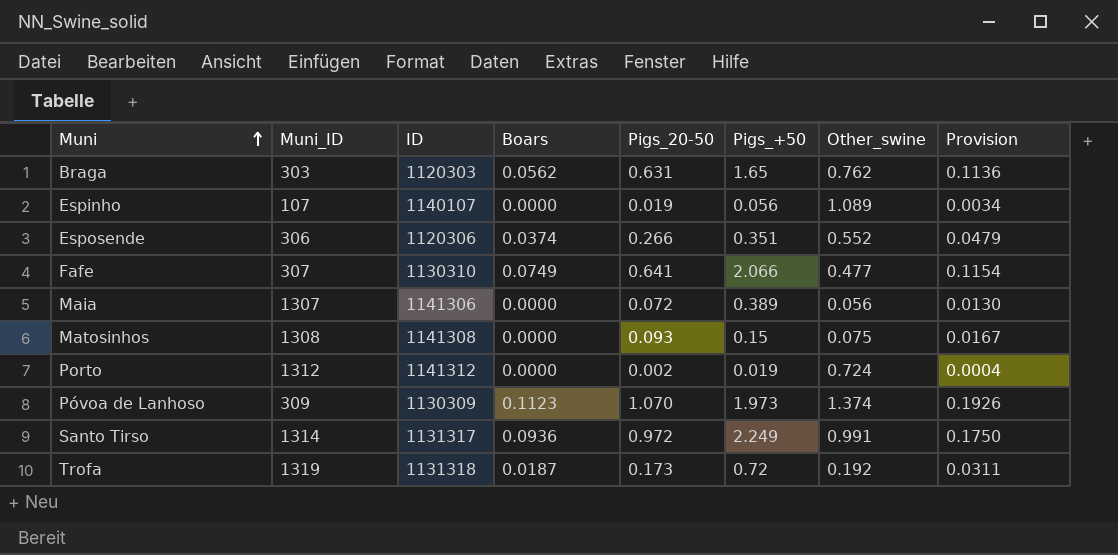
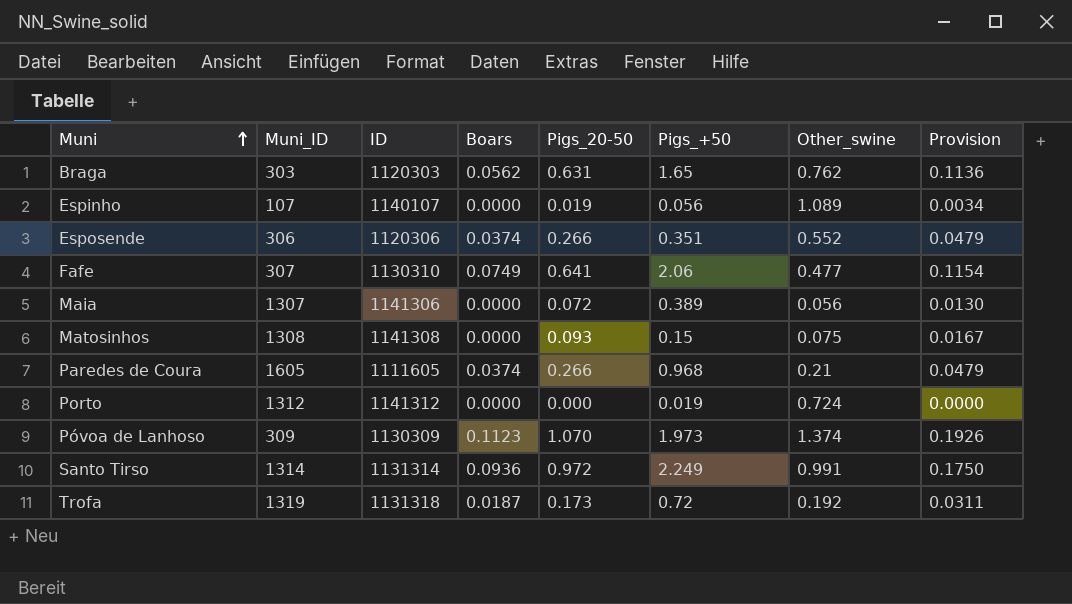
Fafe | Pigs_+50: 2.066 -> 2.06
row Paredes de Coura: none -> 1605 | 1111605 | 0.0374 | 0.266 | 0.968 | 0.21 | 0.0479
Porto | Pigs_20-50: 0.002 -> 0.000
Porto | Provision: 0.0004 -> 0.0000
Santo Tirso | ID: 1131317 -> 1131314

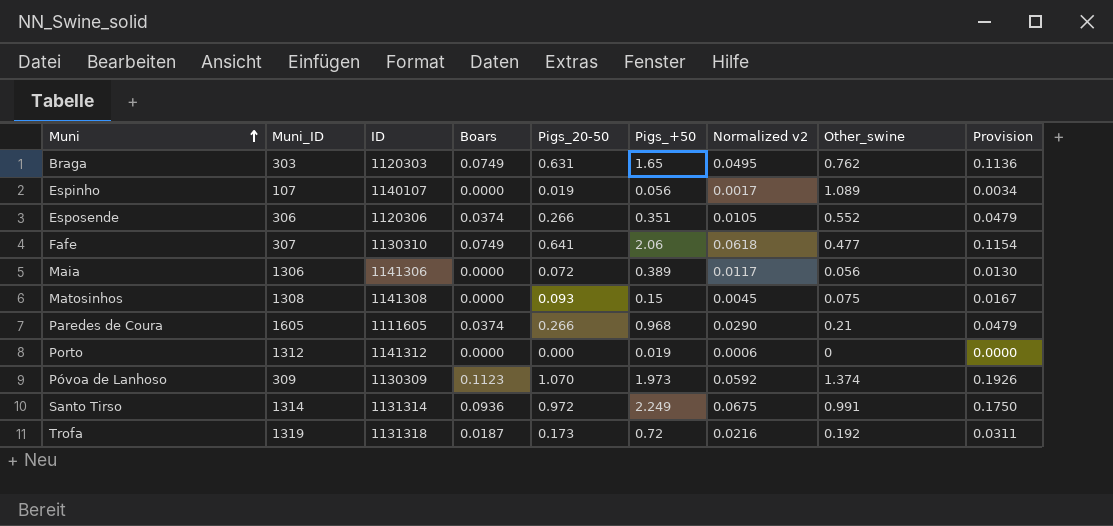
column Normalized v2 | formula: none -> [Pigs_+50] * 0.03
Braga | Boars: 0.0562 -> 0.0749
Maia | Muni_ID: 1307 -> 1306
Porto | Other_swine: 0.724 -> 0

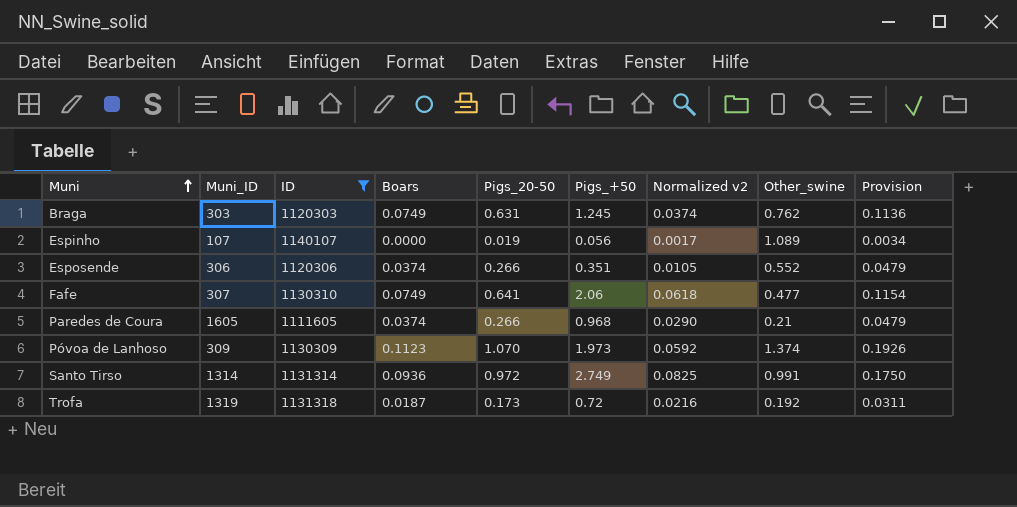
filter: none -> ID <= 1140107
Braga | Pigs_+50: 1.65 -> 1.245
Braga | Normalized v2: 0.0495 -> 0.0374
Santo Tirso | Pigs_+50: 2.249 -> 2.749
Santo Tirso | Normalized v2: 0.0675 -> 0.0825

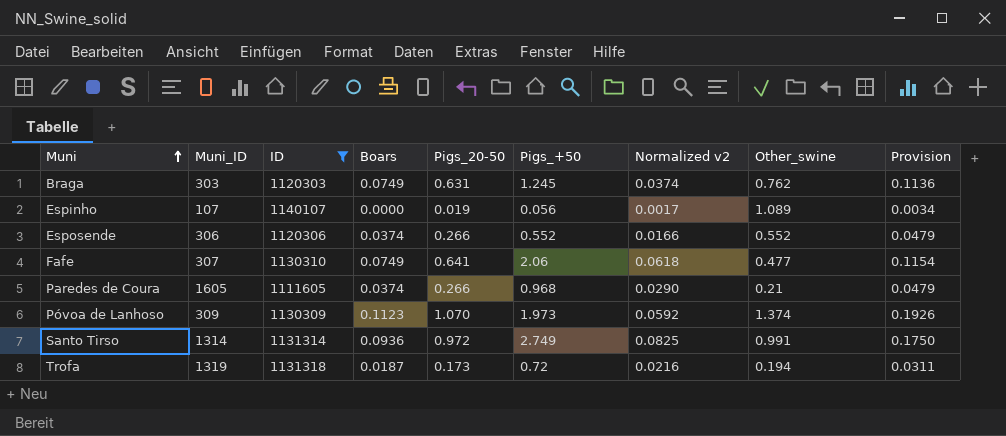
Esposende | Pigs_+50: 0.351 -> 0.552
Esposende | Normalized v2: 0.0105 -> 0.0166
Trofa | Other_swine: 0.192 -> 0.194

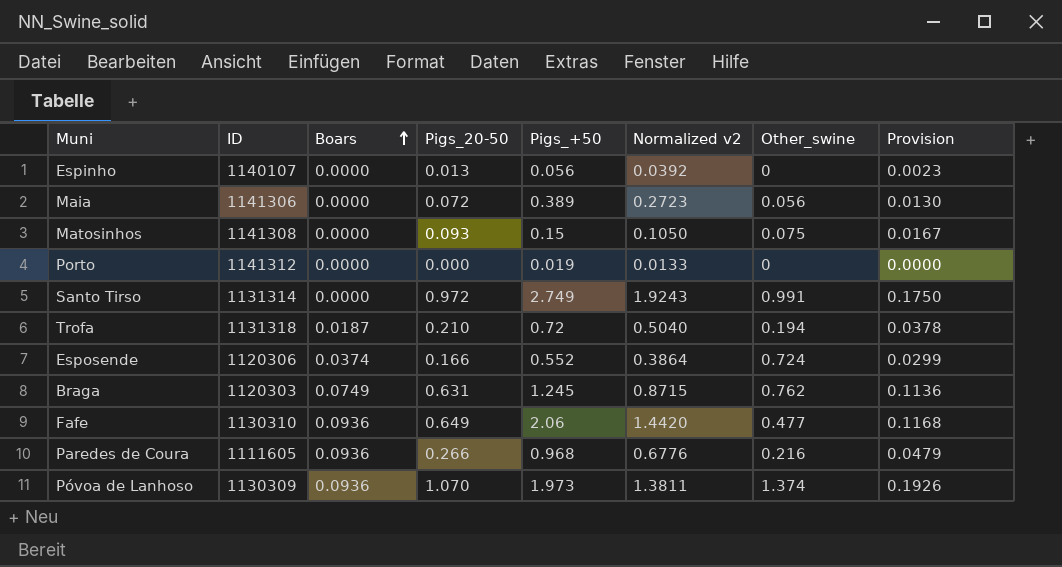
filter: ID <= 1140107 -> none
row order: Muni ascending -> Boars ascending
column Muni_ID | position: 2 -> none
column Normalized v2 | formula: [Pigs_+50] * 0.03 -> [Pigs_+50] * 0.7
Espinho | Pigs_20-50: 0.019 -> 0.013
Espinho | Other_swine: 1.089 -> 0
Espinho | Provision: 0.0034 -> 0.0023
Santo Tirso | Boars: 0.0936 -> 0.0000
Trofa | Pigs_20-50: 0.173 -> 0.210
Trofa | Provision: 0.0311 -> 0.0378
Esposende | Pigs_20-50: 0.266 -> 0.166
Esposende | Other_swine: 0.552 -> 0.724
Esposende | Provision: 0.0479 -> 0.0299
Fafe | Boars: 0.0749 -> 0.0936
Fafe | Pigs_20-50: 0.641 -> 0.649
Fafe | Provision: 0.1154 -> 0.1168
Paredes de Coura | Boars: 0.0374 -> 0.0936
Paredes de Coura | Other_swine: 0.21 -> 0.216
Póvoa de Lanhoso | Boars: 0.1123 -> 0.0936

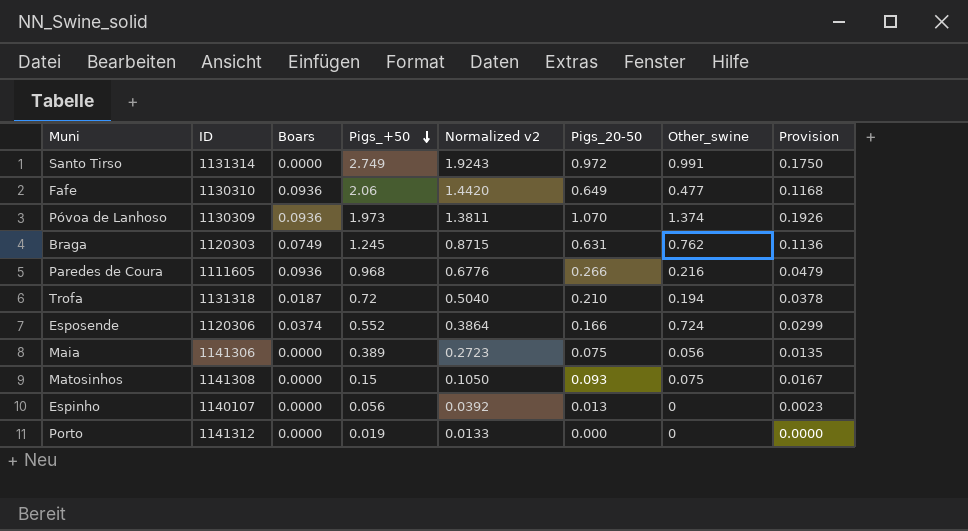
row order: Boars ascending -> Pigs_+50 descending
column Pigs_20-50 | position: 4 -> 6
Maia | Pigs_20-50: 0.072 -> 0.075
Maia | Provision: 0.0130 -> 0.0135

